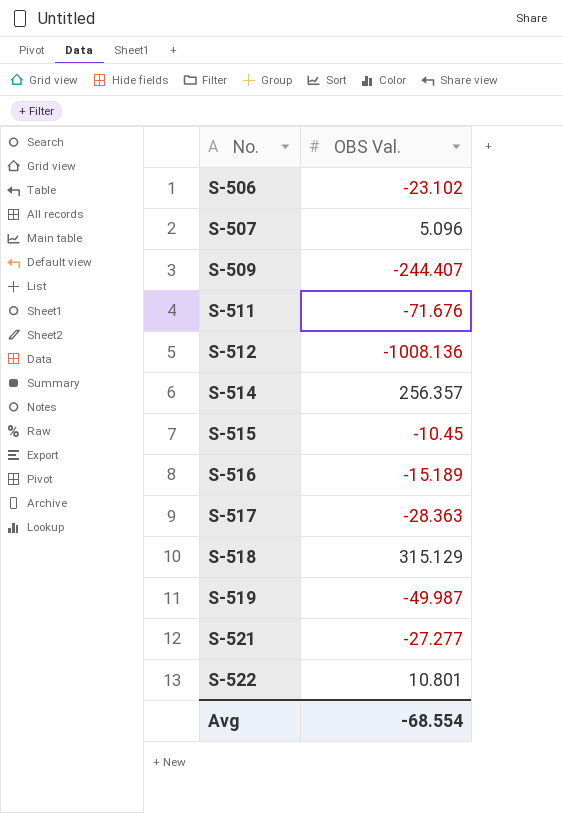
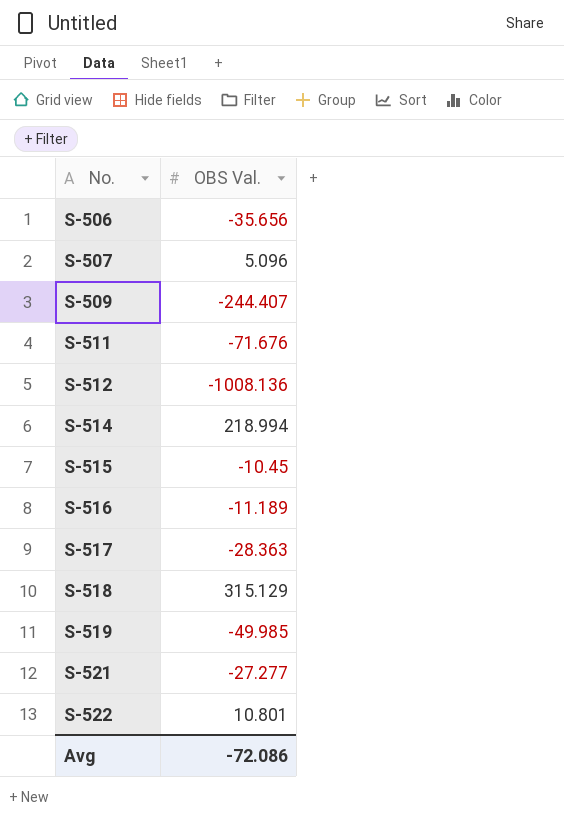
S-506 | OBS Val.: -23.102 -> -35.656
S-514 | OBS Val.: 256.357 -> 218.994
S-516 | OBS Val.: -15.189 -> -11.189
S-519 | OBS Val.: -49.987 -> -49.985
Avg | OBS Val.: -68.554 -> -72.086

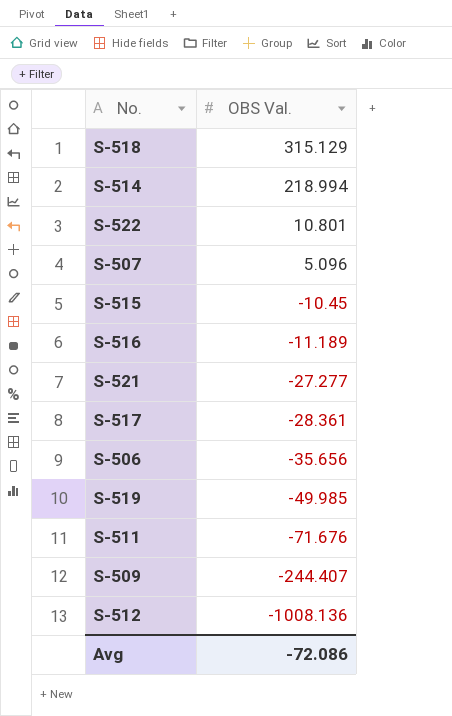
row order: No. ascending -> OBS Val. descending
S-517 | OBS Val.: -28.363 -> -28.361

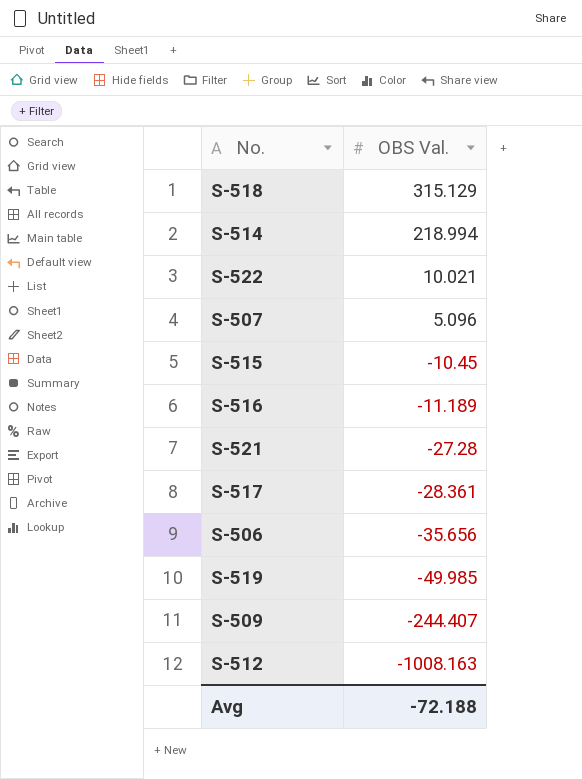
row S-511: -71.676 -> none
S-522 | OBS Val.: 10.801 -> 10.021
S-521 | OBS Val.: -27.277 -> -27.28
S-512 | OBS Val.: -1008.136 -> -1008.163
Avg | OBS Val.: -72.086 -> -72.188

